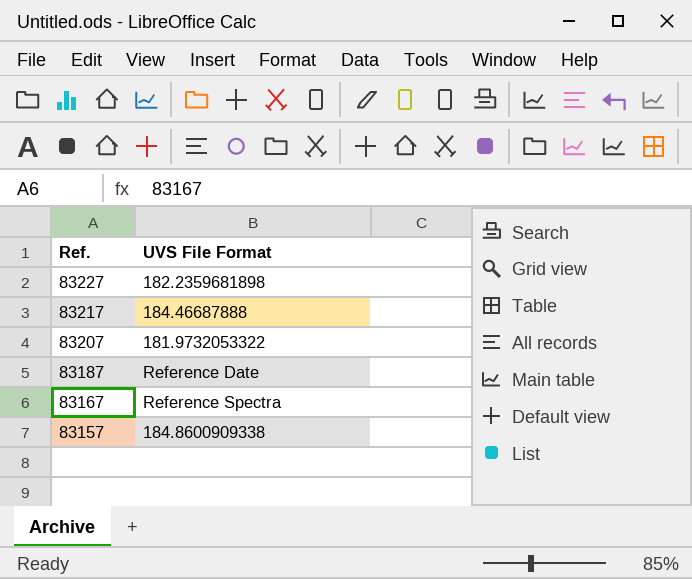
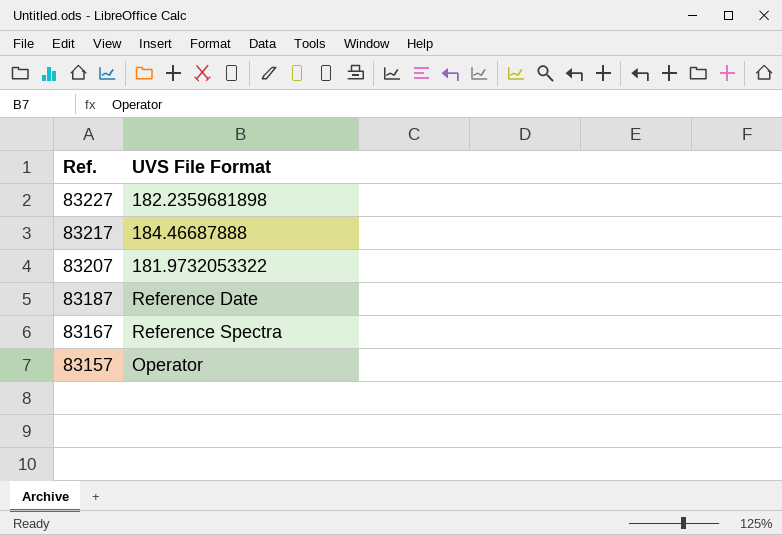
83157 | UVS File Format: 184.8600909338 -> Operator

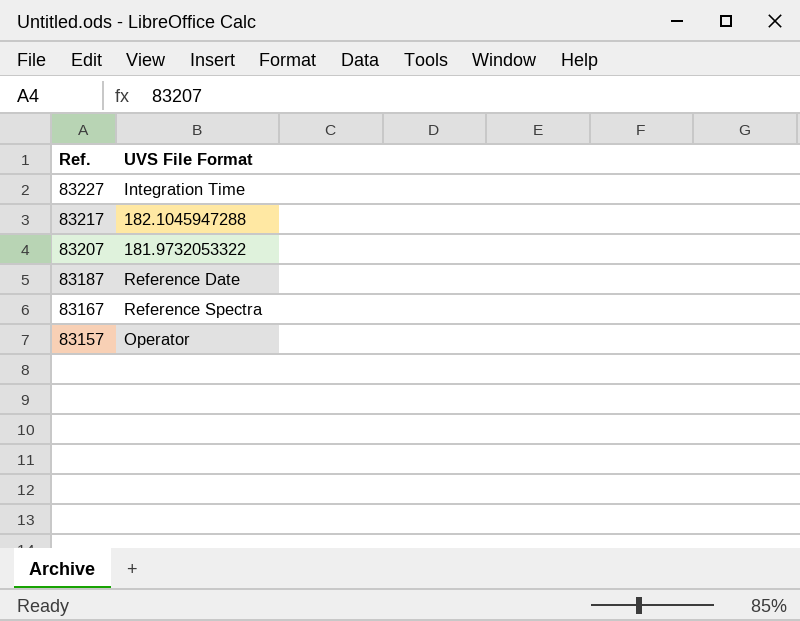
83227 | UVS File Format: 182.2359681898 -> Integration Time
83217 | UVS File Format: 184.46687888 -> 182.1045947288

